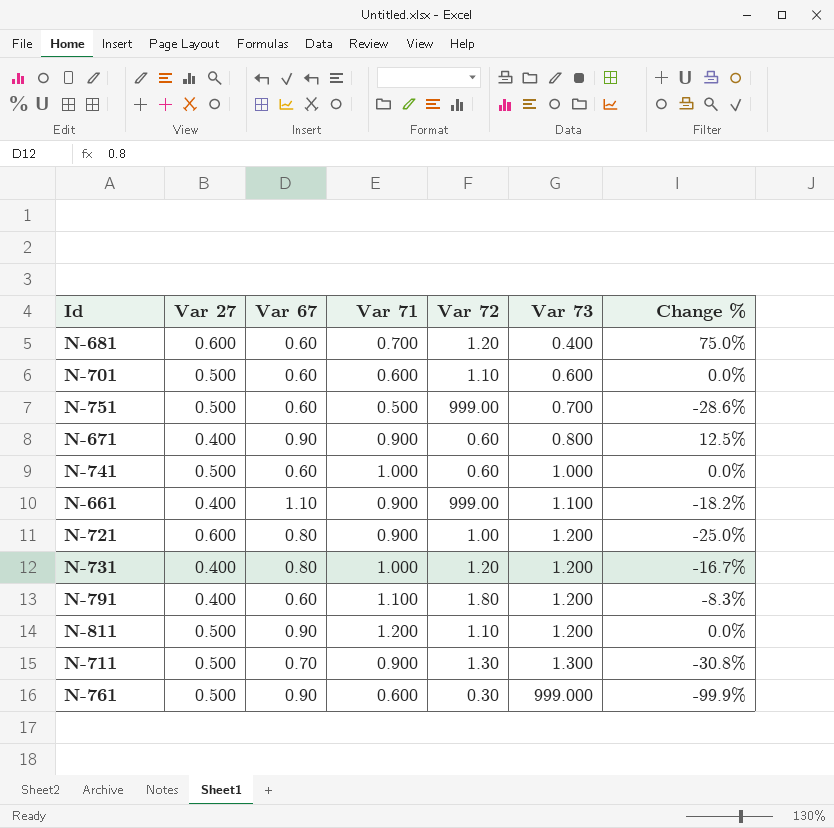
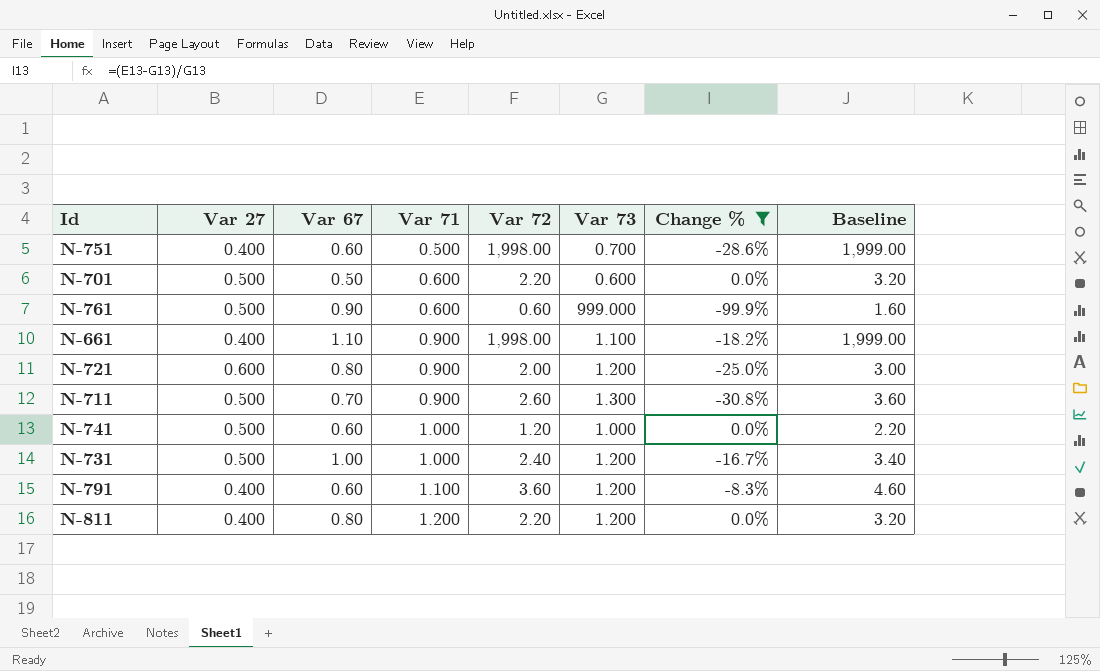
filter: none -> Change % <= 0.0%
row order: Var 73 ascending -> Var 71 ascending
column Baseline | formula: none -> [Var 72] + 1
N-751 | Var 27: 0.500 -> 0.400
N-751 | Var 72: 999.00 -> 1,998.00
N-701 | Var 67: 0.60 -> 0.50
N-701 | Var 72: 1.10 -> 2.20
N-761 | Var 72: 0.30 -> 0.60
N-661 | Var 72: 999.00 -> 1,998.00
N-721 | Var 72: 1.00 -> 2.00
N-711 | Var 72: 1.30 -> 2.60
N-741 | Var 72: 0.60 -> 1.20
N-731 | Var 27: 0.400 -> 0.500
N-731 | Var 67: 0.80 -> 1.00
N-731 | Var 72: 1.20 -> 2.40
N-791 | Var 72: 1.80 -> 3.60
N-811 | Var 27: 0.500 -> 0.400
N-811 | Var 67: 0.90 -> 0.80
N-811 | Var 72: 1.10 -> 2.20

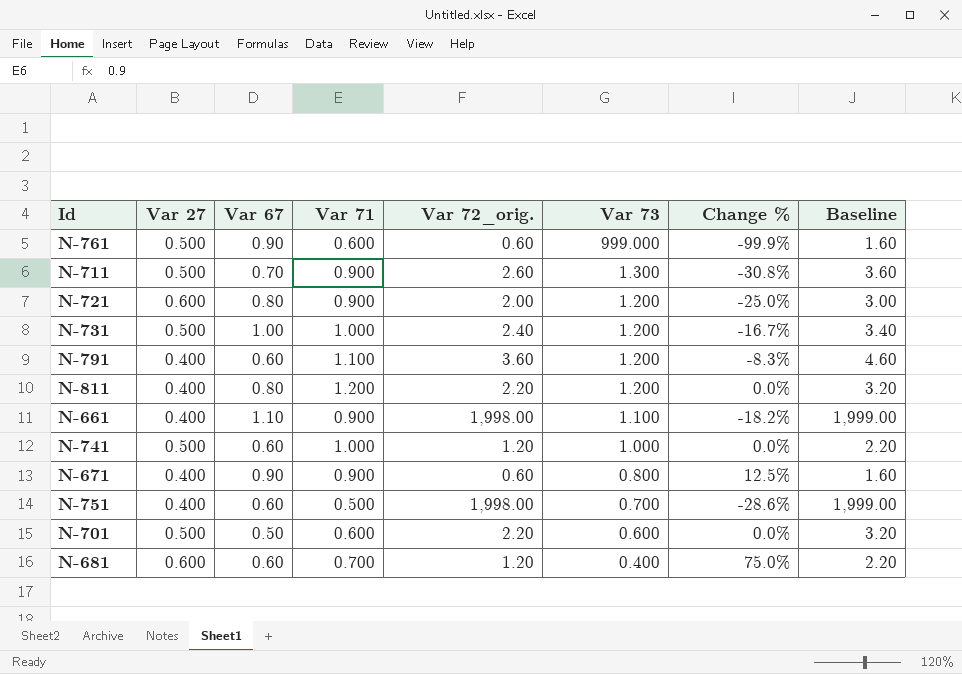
filter: Change % <= 0.0% -> none
row order: Var 71 ascending -> Var 73 descending
column name: Var 72 -> Var 72_orig.

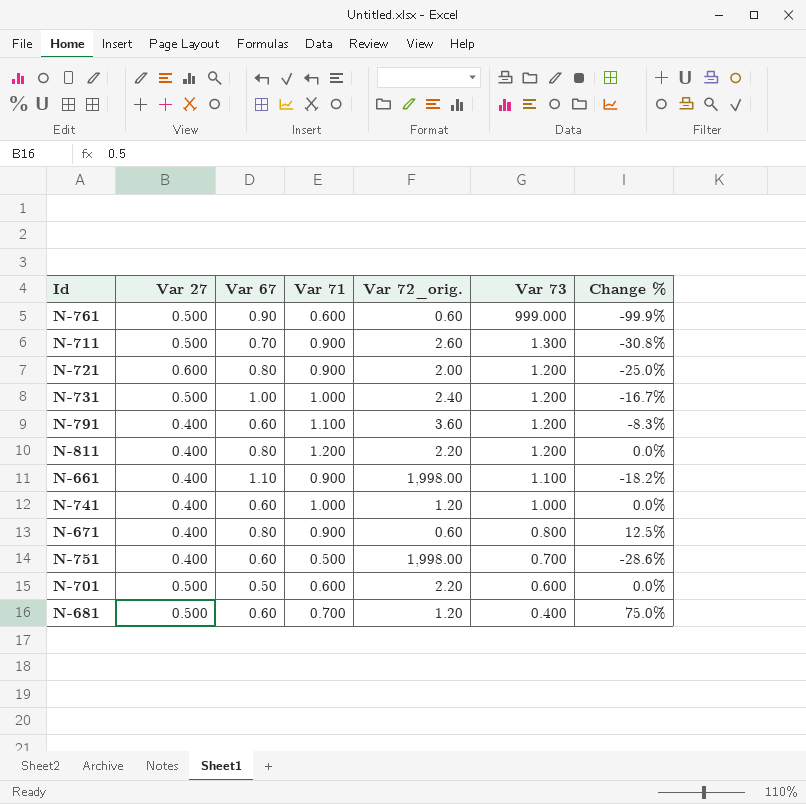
column Baseline | formula: [Var 72_orig.] + 1 -> none
N-741 | Var 27: 0.500 -> 0.400
N-671 | Var 67: 0.90 -> 0.80
N-681 | Var 27: 0.600 -> 0.500

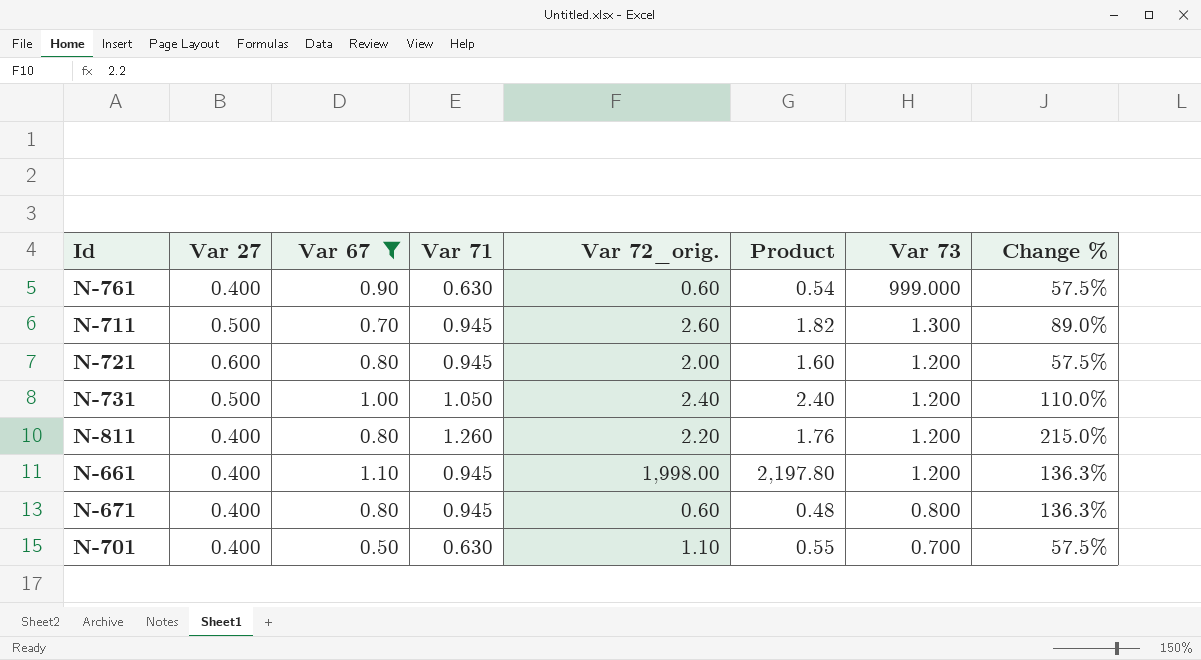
filter: none -> Var 67 != 0.60
column Product | formula: none -> [Var 67] * [Var 72_orig.]
column Change % | formula: ([Var 71] - [Var 73]) / [Var 73] -> ([Var 71] - [Var 27]) / [Var 27]
N-761 | Var 27: 0.500 -> 0.400
N-761 | Var 71: 0.600 -> 0.630
N-711 | Var 71: 0.900 -> 0.945
N-721 | Var 71: 0.900 -> 0.945
N-731 | Var 71: 1.000 -> 1.050
N-811 | Var 71: 1.200 -> 1.260
N-661 | Var 71: 0.900 -> 0.945
N-661 | Var 73: 1.100 -> 1.200
N-671 | Var 71: 0.900 -> 0.945
N-701 | Var 27: 0.500 -> 0.400
N-701 | Var 71: 0.600 -> 0.630
N-701 | Var 72_orig.: 2.20 -> 1.10
N-701 | Var 73: 0.600 -> 0.700

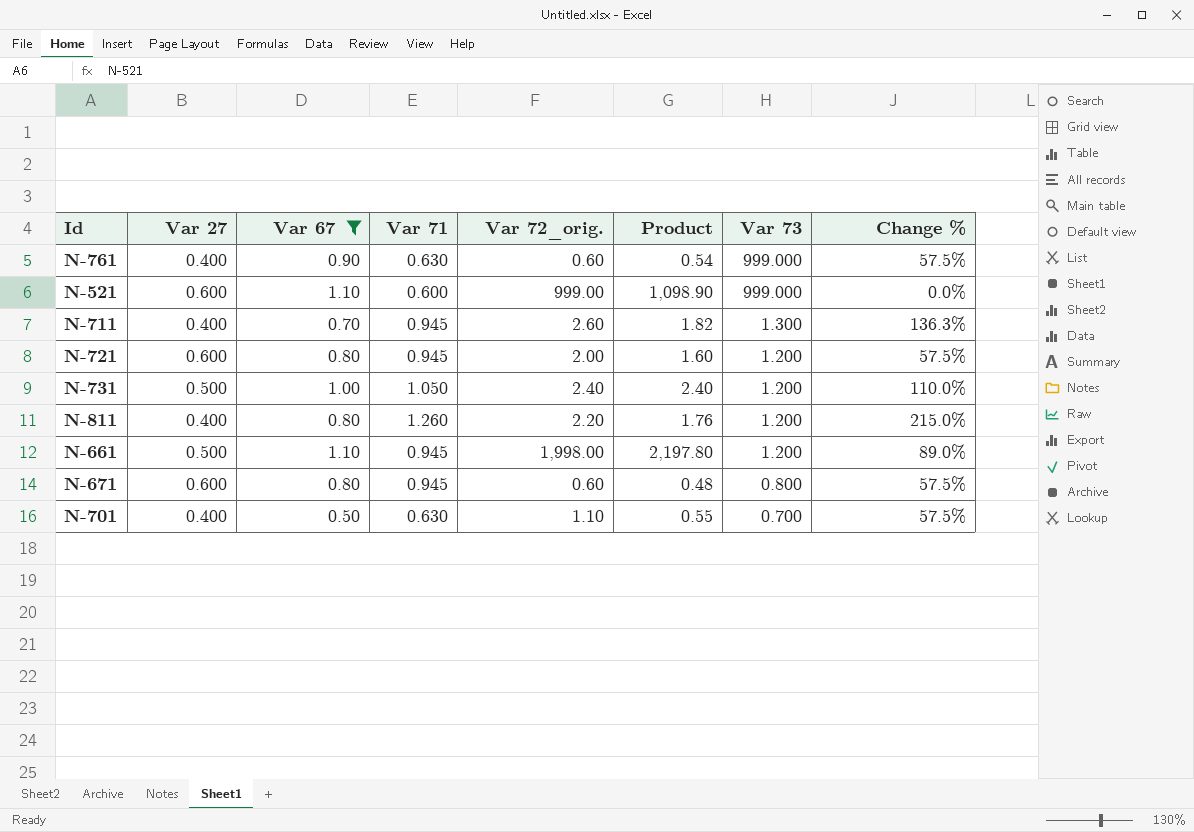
row N-521: none -> 0.600 | 1.10 | 0.600 | 999.00 | 1,098.90 | 999.000 | 0.0%
N-711 | Var 27: 0.500 -> 0.400
N-711 | Change %: 89.0% -> 136.3%
N-661 | Var 27: 0.400 -> 0.500
N-661 | Change %: 136.3% -> 89.0%
N-671 | Var 27: 0.400 -> 0.600
N-671 | Change %: 136.3% -> 57.5%

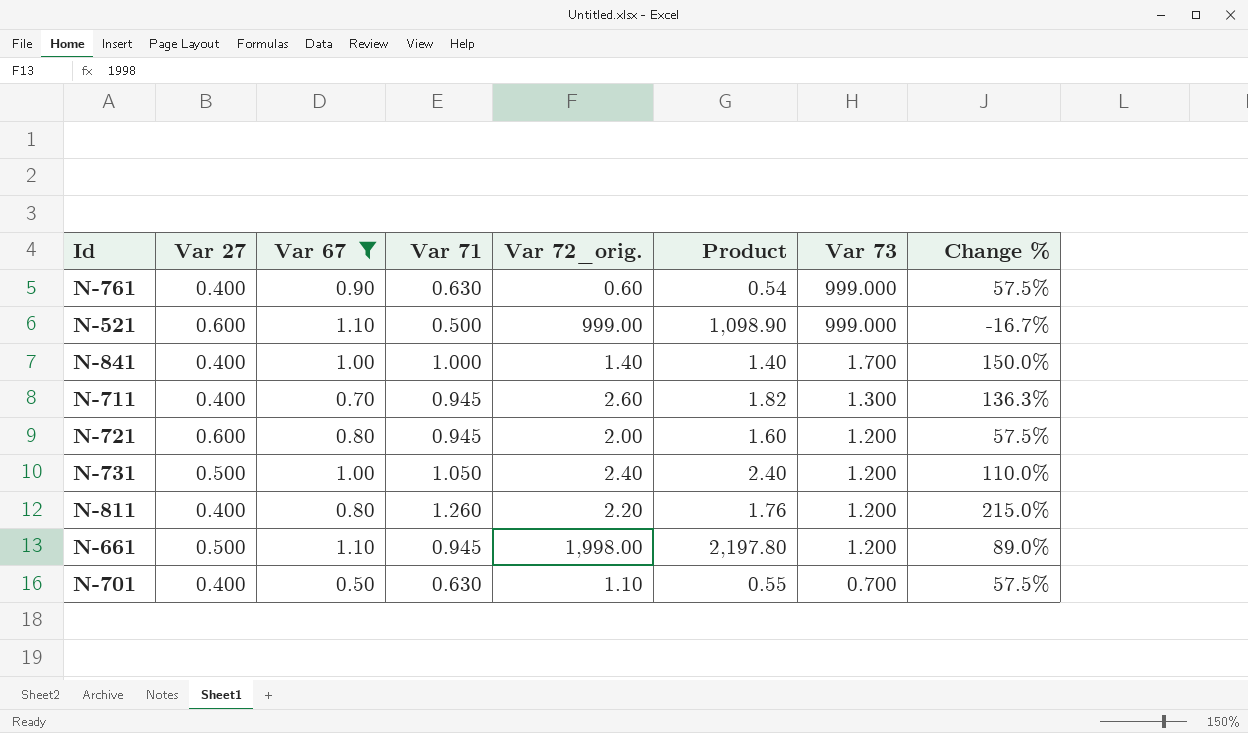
row N-671: 0.600 | 0.80 | 0.945 | 0.60 | 0.48 | 0.800 | 57.5% -> none
N-521 | Var 71: 0.600 -> 0.500
N-521 | Change %: 0.0% -> -16.7%
row N-841: none -> 0.400 | 1.00 | 1.000 | 1.40 | 1.40 | 1.700 | 150.0%

